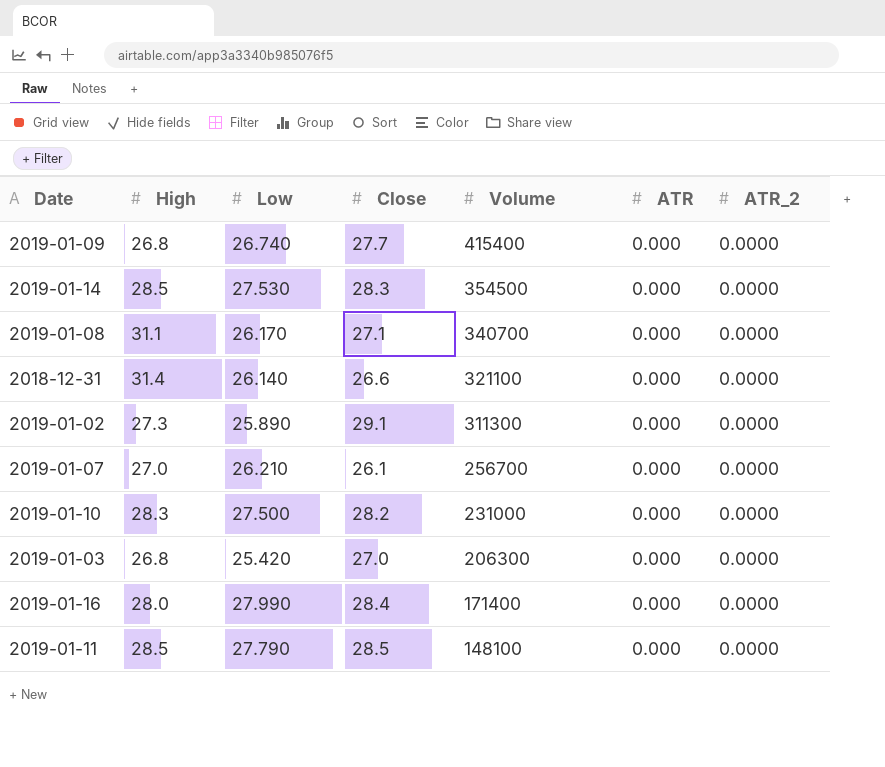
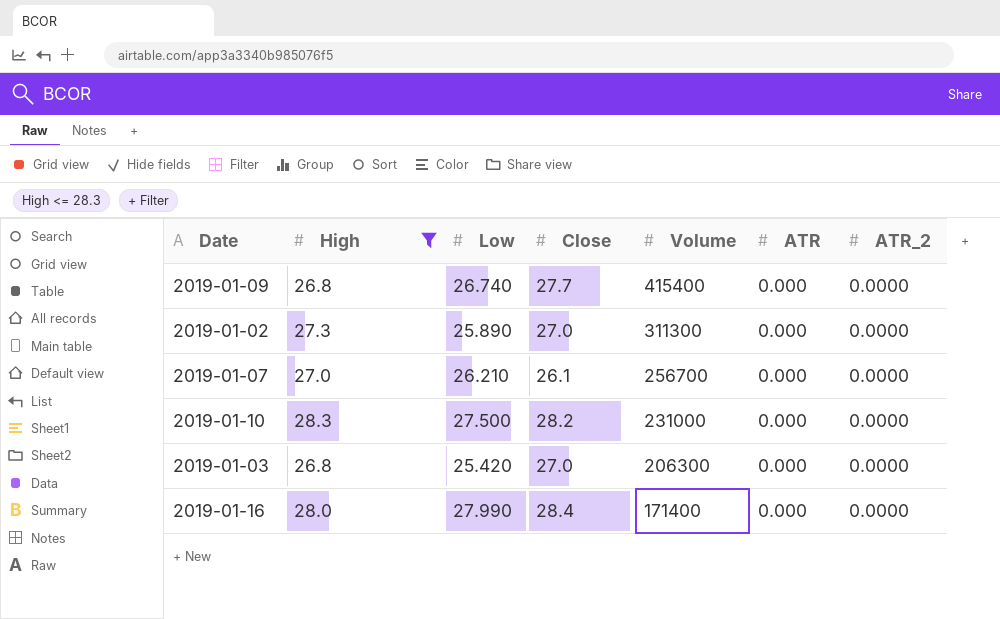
filter: none -> High <= 28.3
2019-01-02 | Close: 29.1 -> 27.0

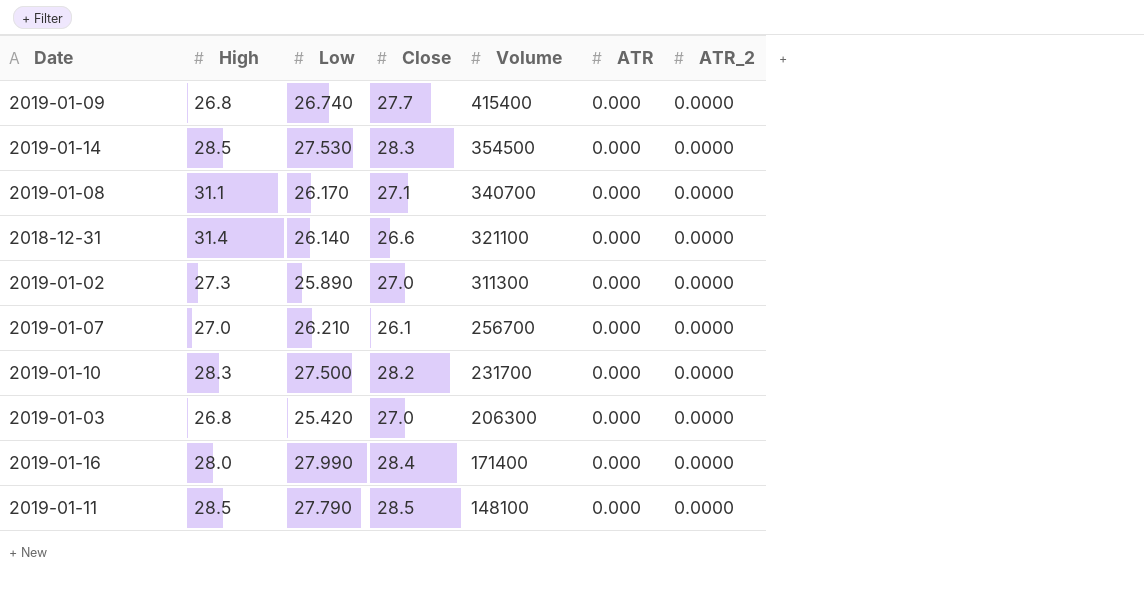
filter: High <= 28.3 -> none
2019-01-10 | Volume: 231000 -> 231700

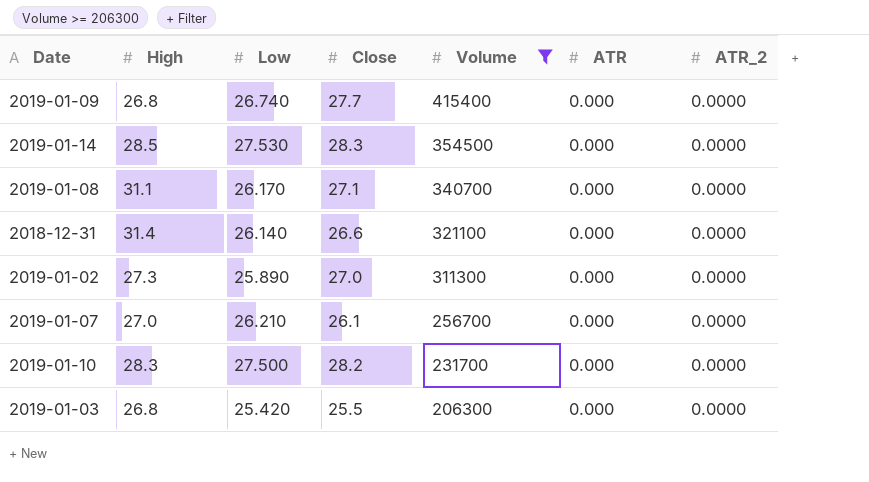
filter: none -> Volume >= 206300
2019-01-03 | Close: 27.0 -> 25.5

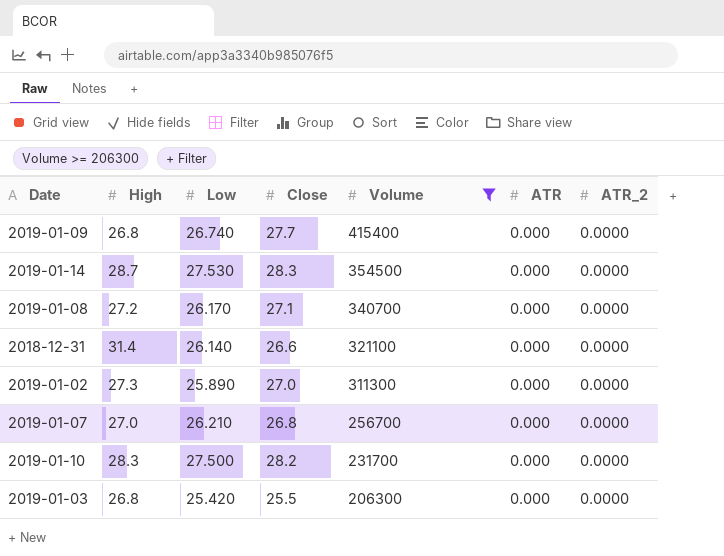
2019-01-14 | High: 28.5 -> 28.7
2019-01-08 | High: 31.1 -> 27.2
2019-01-07 | Close: 26.1 -> 26.8

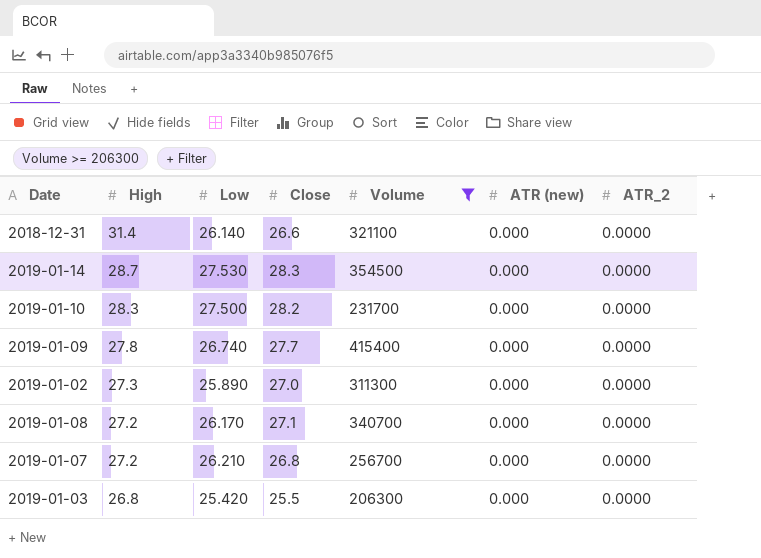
row order: Volume descending -> High descending
column name: ATR -> ATR (new)
2019-01-09 | High: 26.8 -> 27.8
2019-01-07 | High: 27.0 -> 27.2

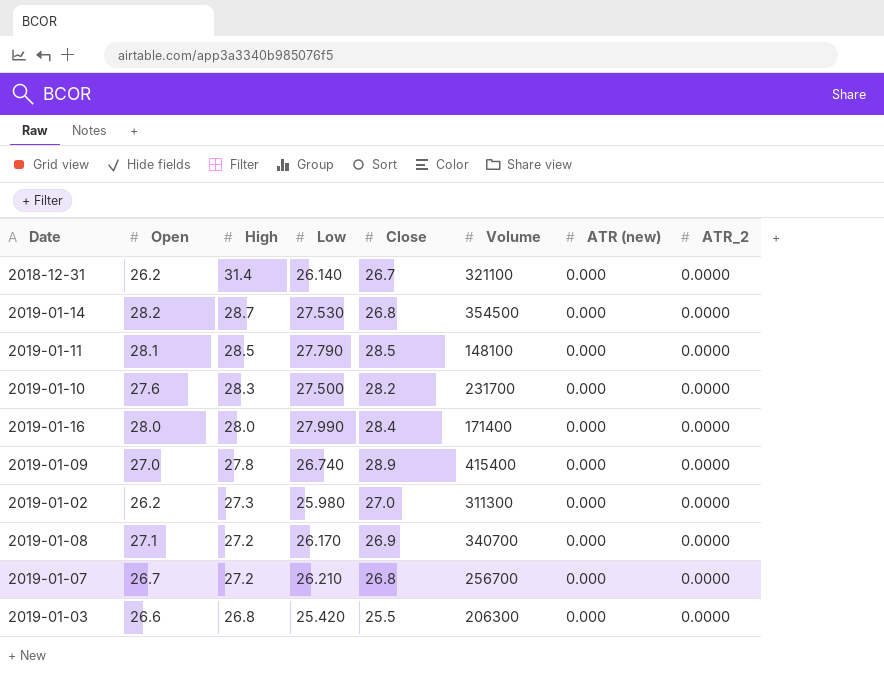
filter: Volume >= 206300 -> none
column Open | position: none -> 2
2018-12-31 | Close: 26.6 -> 26.7
2019-01-14 | Close: 28.3 -> 26.8
2019-01-09 | Close: 27.7 -> 28.9
2019-01-02 | Low: 25.890 -> 25.980
2019-01-08 | Close: 27.1 -> 26.9

